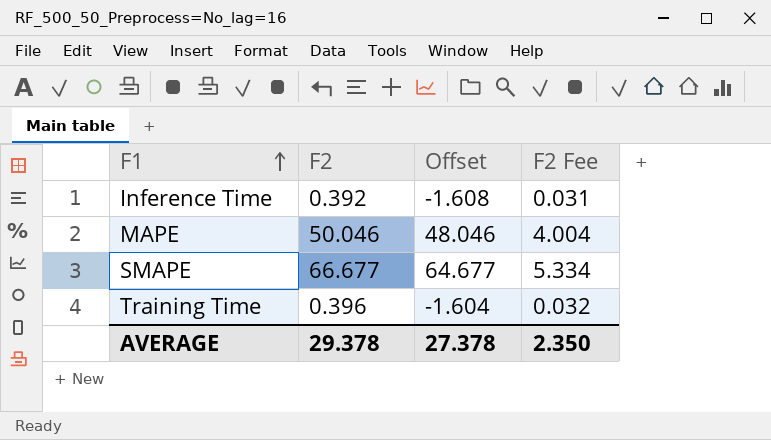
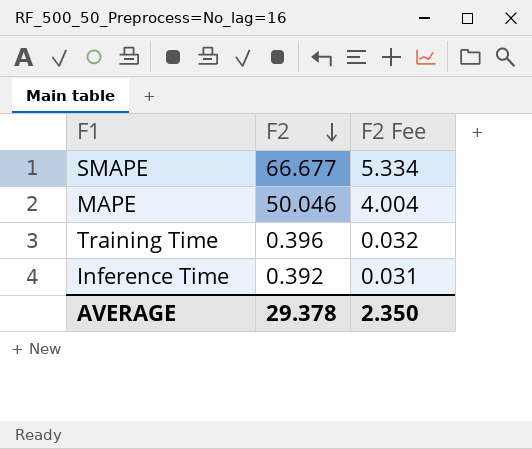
row order: F1 ascending -> F2 descending
column Offset | formula: [F2] - 2 -> none

